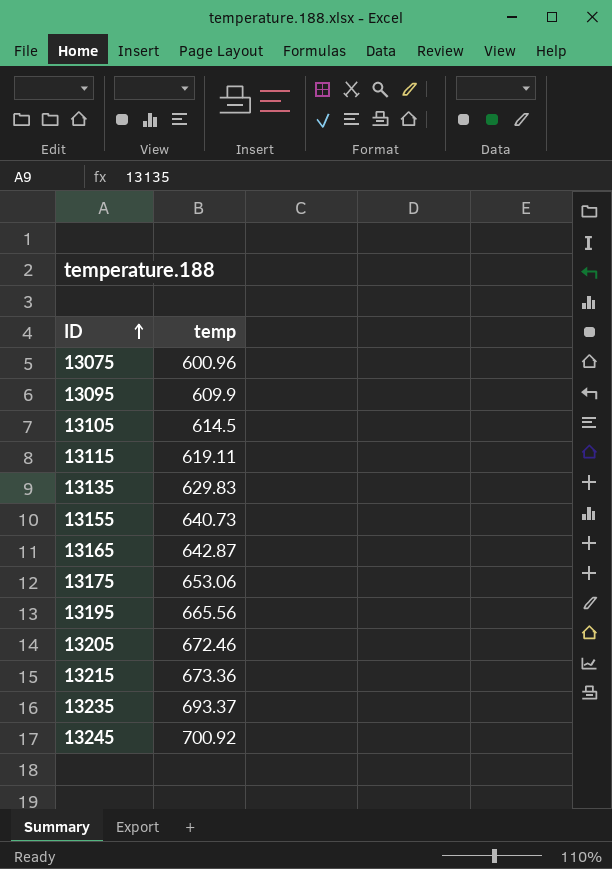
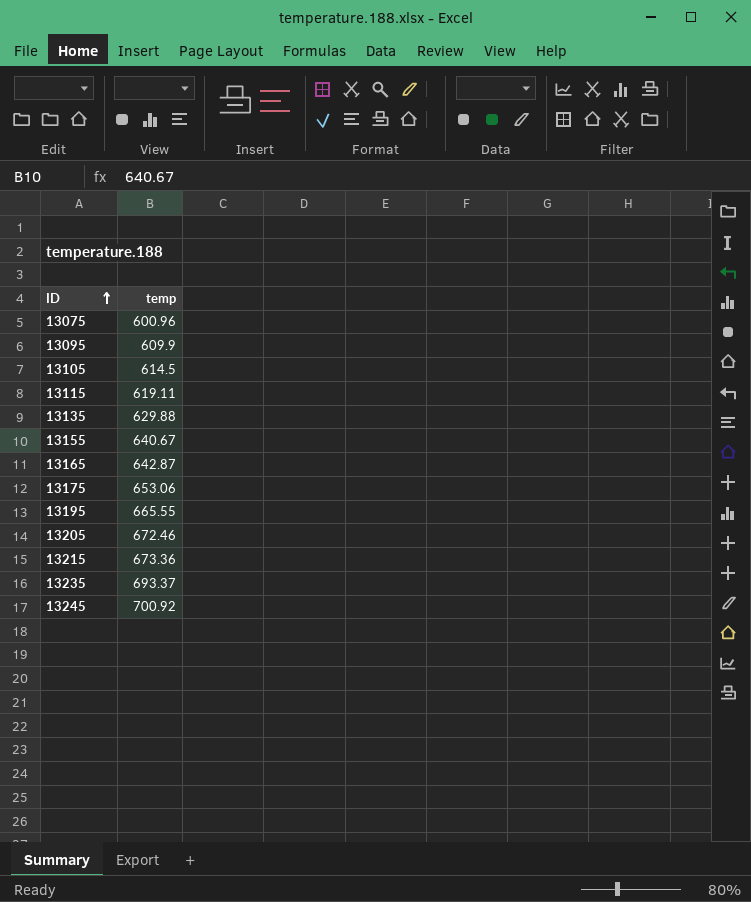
13135 | temp: 629.83 -> 629.88
13155 | temp: 640.73 -> 640.67
13195 | temp: 665.56 -> 665.55

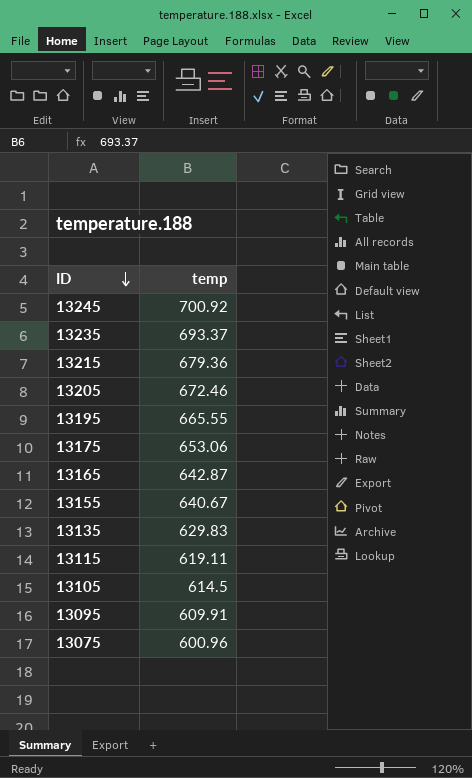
row order: ID ascending -> ID descending
13215 | temp: 673.36 -> 679.36
13135 | temp: 629.88 -> 629.83
13095 | temp: 609.9 -> 609.91

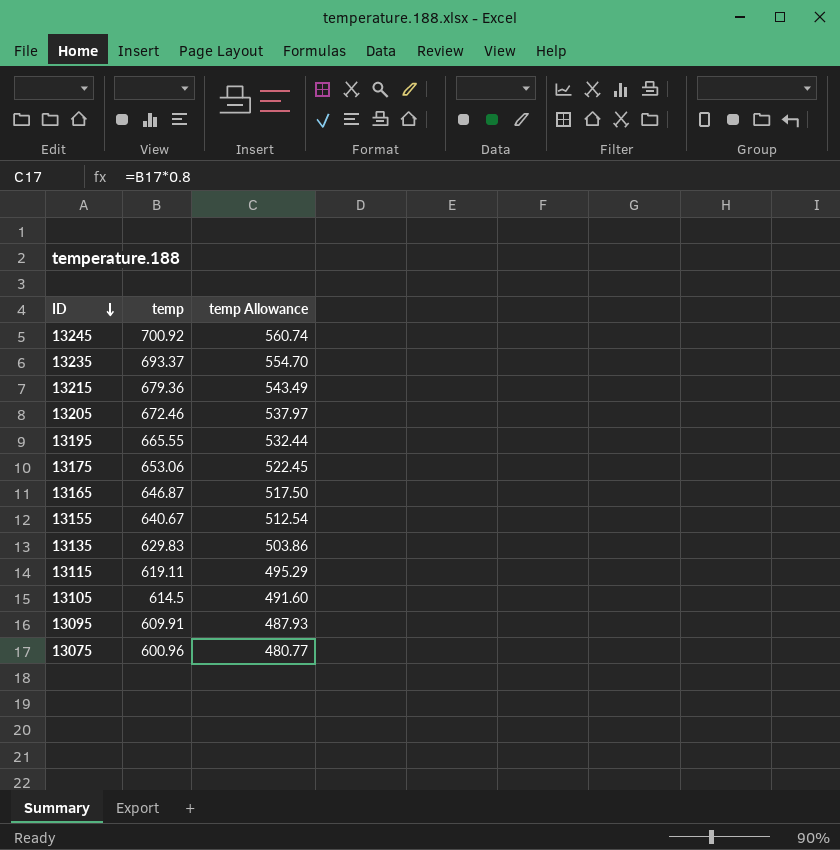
column temp Allowance | formula: none -> [temp] * 0.8
13165 | temp: 642.87 -> 646.87

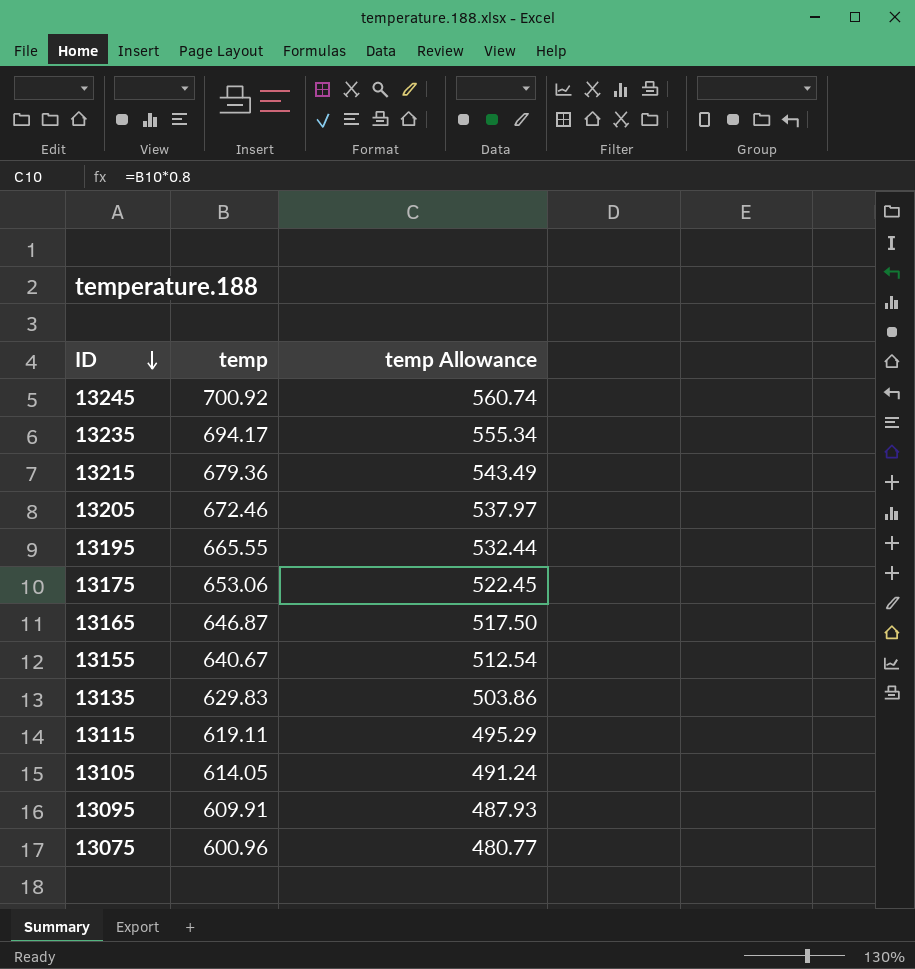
13235 | temp: 693.37 -> 694.17
13235 | temp Allowance: 554.70 -> 555.34
13105 | temp: 614.5 -> 614.05
13105 | temp Allowance: 491.60 -> 491.24

